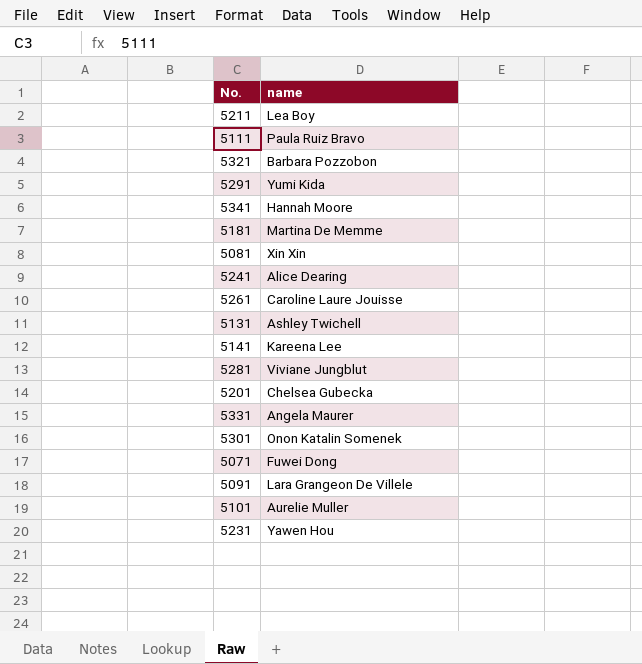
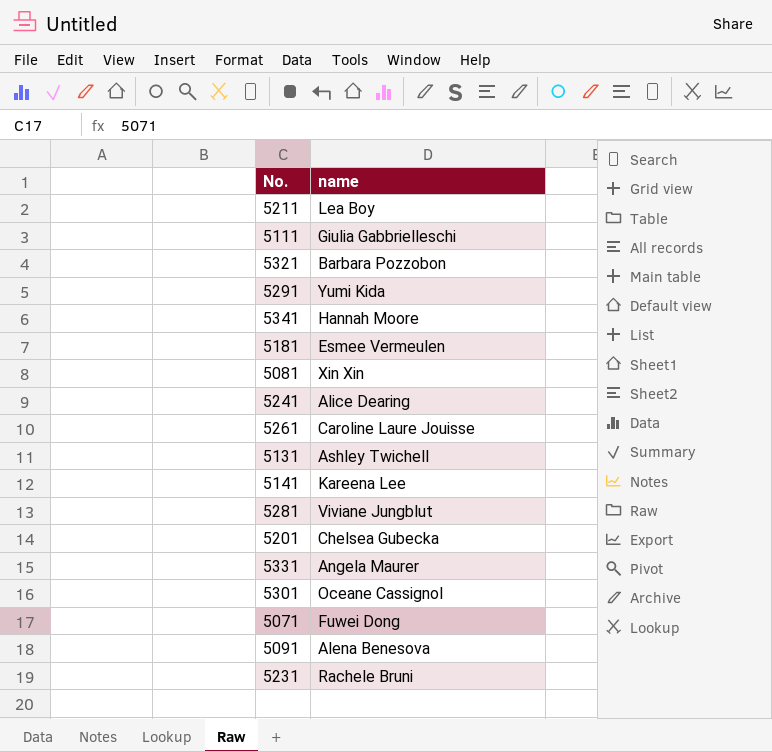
row 5101: Aurelie Muller -> none
5111 | name: Paula Ruiz Bravo -> Giulia Gabbrielleschi
5181 | name: Martina De Memme -> Esmee Vermeulen
5301 | name: Onon Katalin Somenek -> Oceane Cassignol
5091 | name: Lara Grangeon De Villele -> Alena Benesova
5231 | name: Yawen Hou -> Rachele Bruni

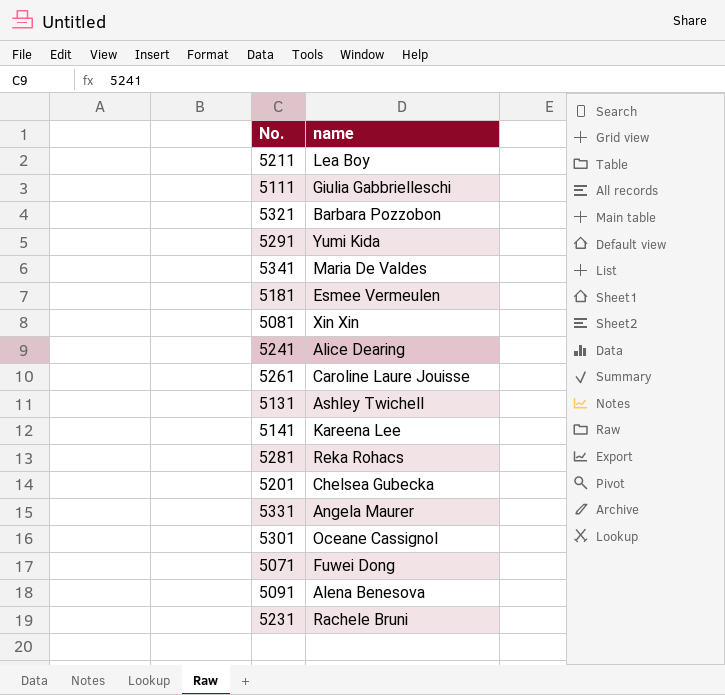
5341 | name: Hannah Moore -> Maria De Valdes
5281 | name: Viviane Jungblut -> Reka Rohacs

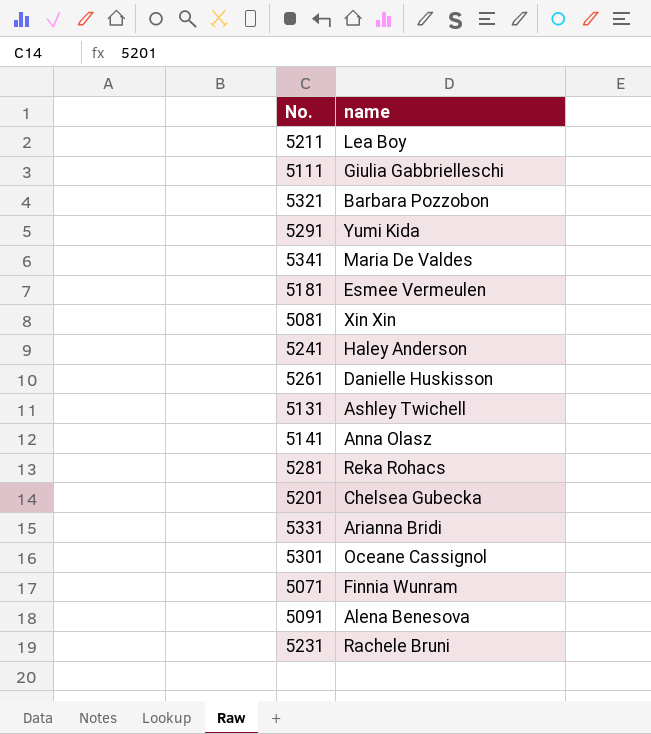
5241 | name: Alice Dearing -> Haley Anderson
5261 | name: Caroline Laure Jouisse -> Danielle Huskisson
5141 | name: Kareena Lee -> Anna Olasz
5331 | name: Angela Maurer -> Arianna Bridi
5071 | name: Fuwei Dong -> Finnia Wunram

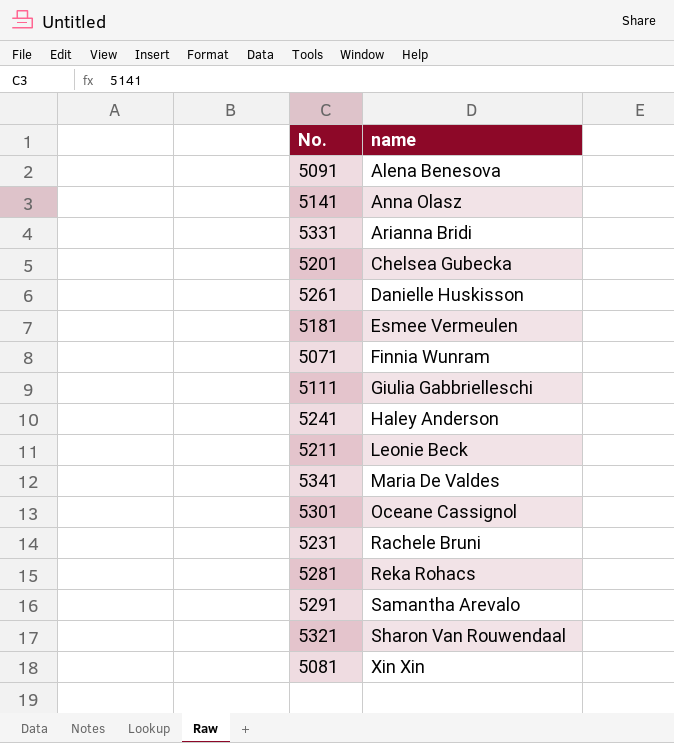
row order: none -> name ascending
row 5131: Ashley Twichell -> none
5211 | name: Lea Boy -> Leonie Beck
5291 | name: Yumi Kida -> Samantha Arevalo
5321 | name: Barbara Pozzobon -> Sharon Van Rouwendaal

